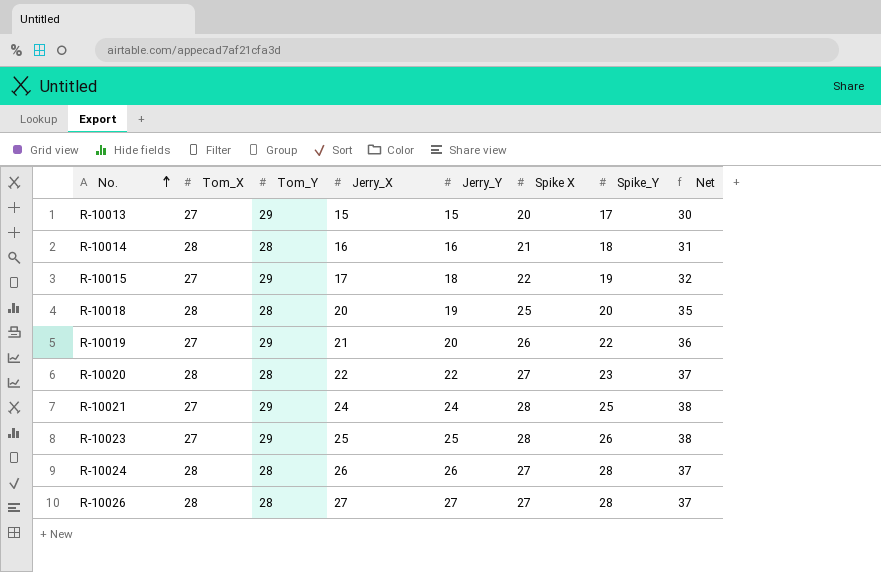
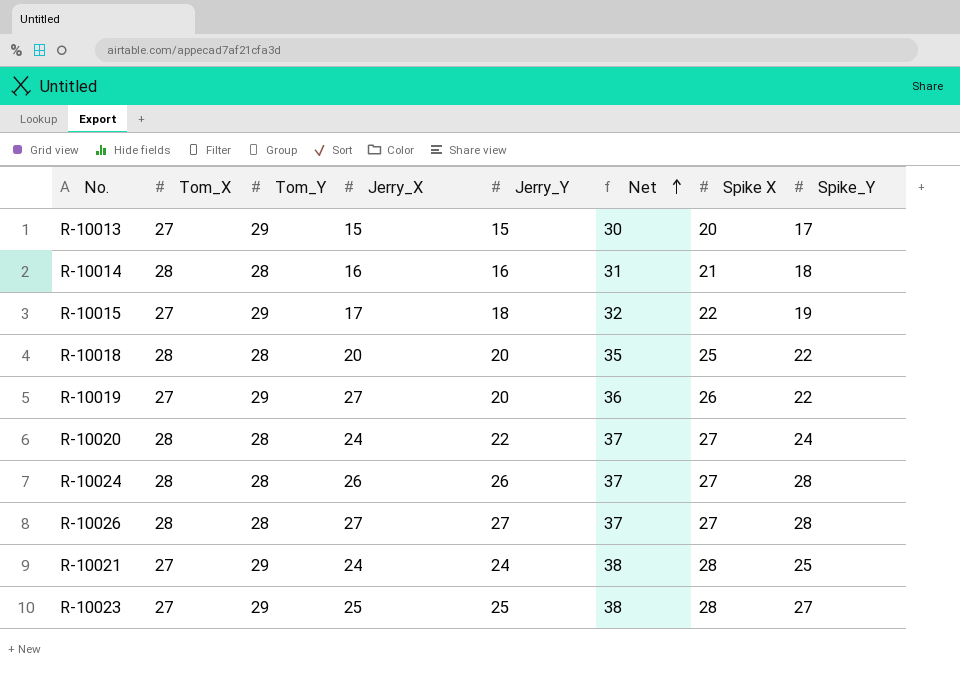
row order: No. ascending -> Net ascending
column Net | position: 8 -> 6
R-10018 | Jerry_Y: 19 -> 20
R-10018 | Spike_Y: 20 -> 22
R-10019 | Jerry_X: 21 -> 27
R-10020 | Jerry_X: 22 -> 24
R-10020 | Spike_Y: 23 -> 24
R-10023 | Spike_Y: 26 -> 27

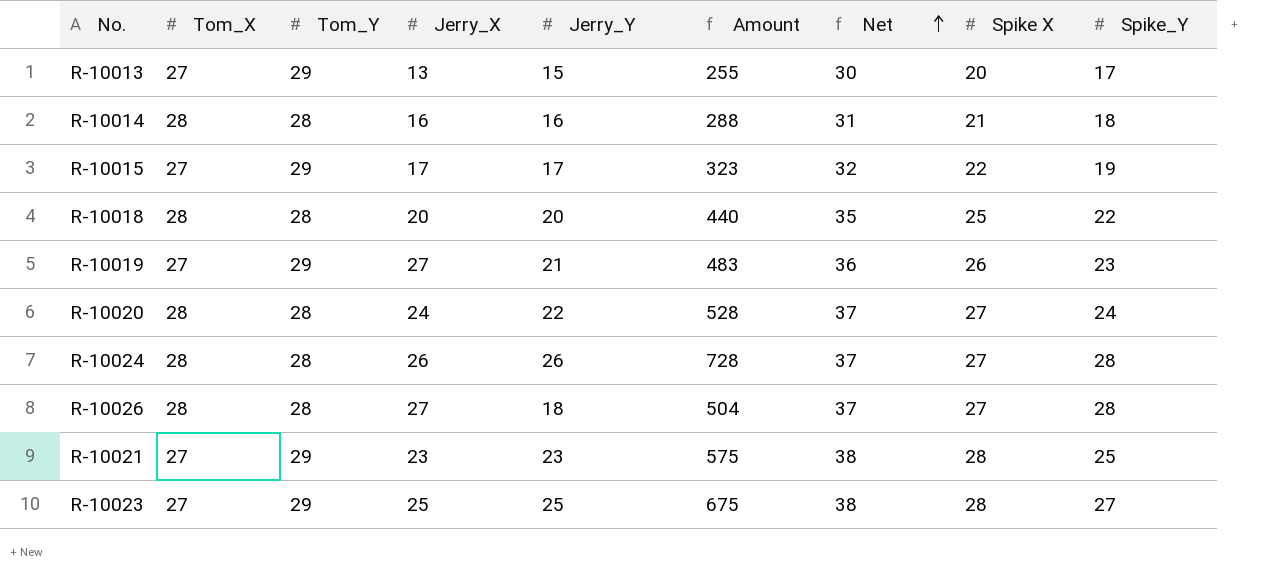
column Amount | formula: none -> [Jerry_Y] * [Spike_Y]
R-10013 | Jerry_X: 15 -> 13
R-10015 | Jerry_Y: 18 -> 17
R-10019 | Jerry_Y: 20 -> 21
R-10019 | Spike_Y: 22 -> 23
R-10026 | Jerry_Y: 27 -> 18
R-10021 | Jerry_X: 24 -> 23
R-10021 | Jerry_Y: 24 -> 23

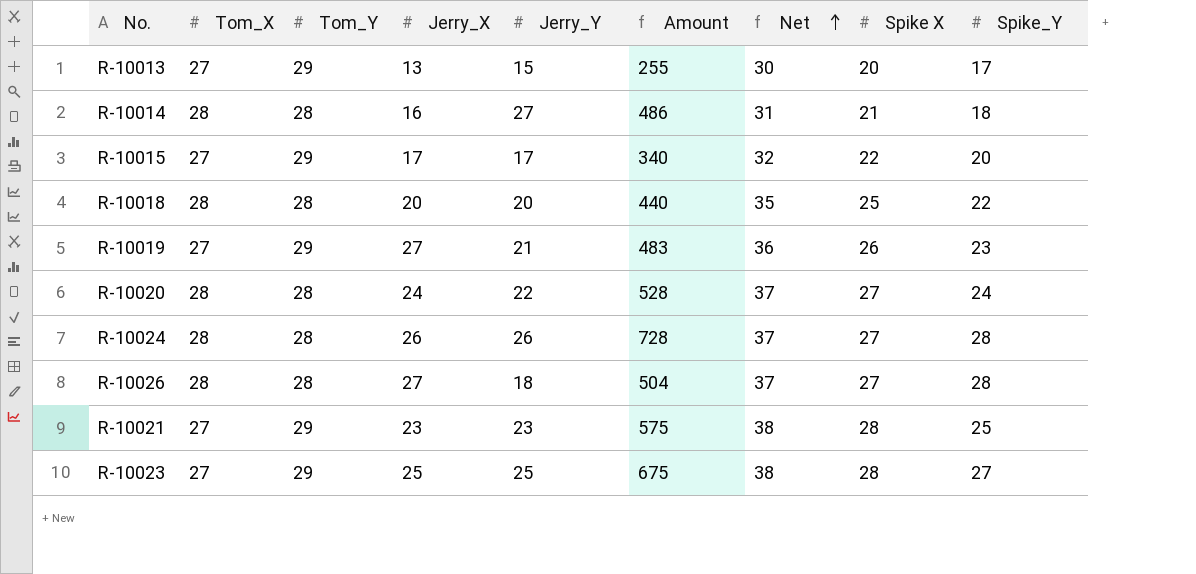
R-10014 | Jerry_Y: 16 -> 27
R-10014 | Amount: 288 -> 486
R-10015 | Amount: 323 -> 340
R-10015 | Spike_Y: 19 -> 20

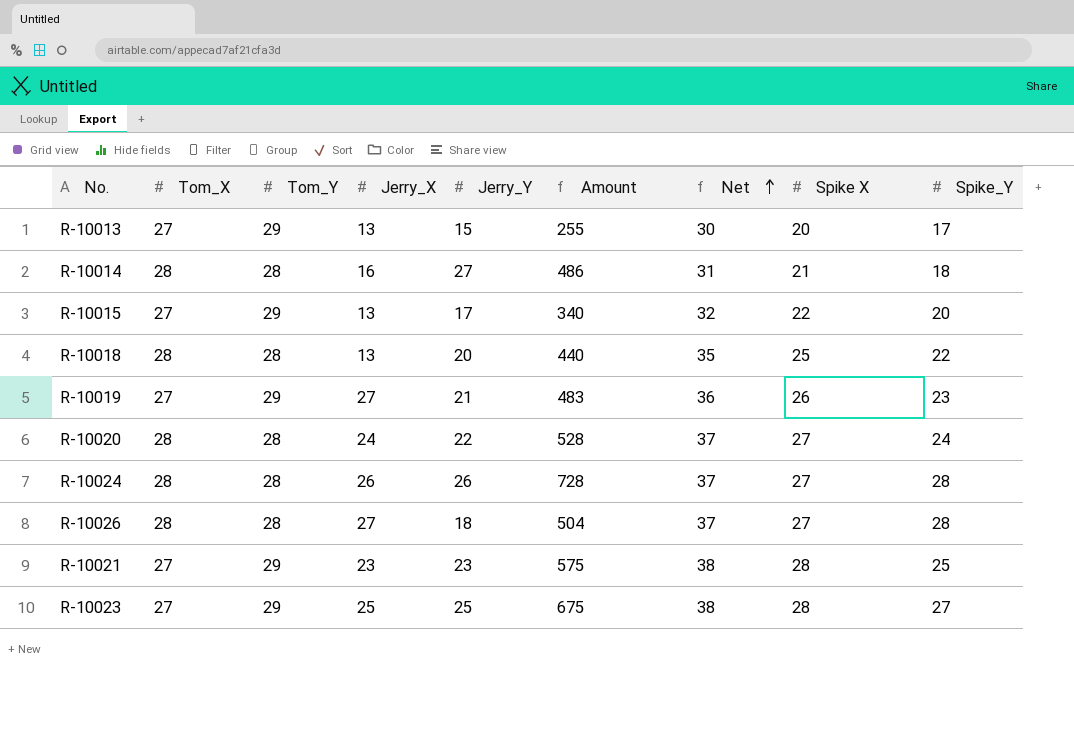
R-10015 | Jerry_X: 17 -> 13
R-10018 | Jerry_X: 20 -> 13

